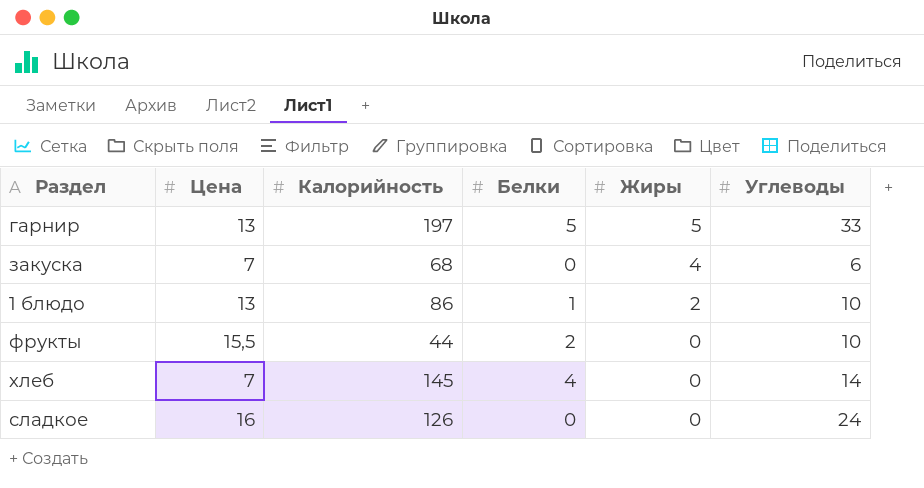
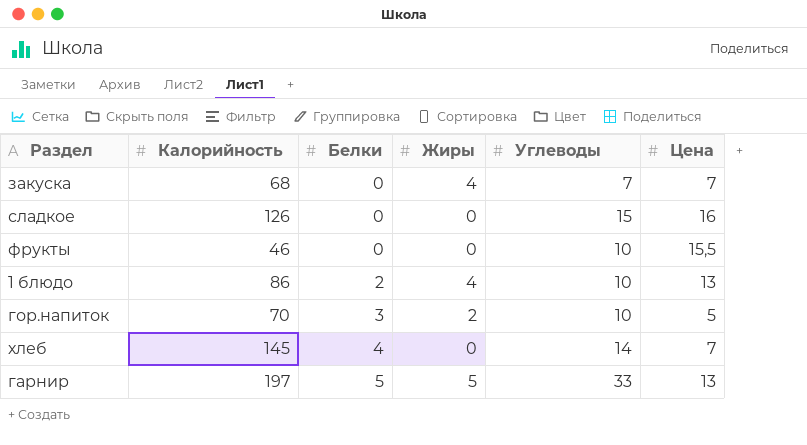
row order: Жиры descending -> Белки ascending
column Цена | position: 2 -> 6
закуска | Углеводы: 6 -> 7
сладкое | Углеводы: 24 -> 15
фрукты | Калорийность: 44 -> 46
фрукты | Белки: 2 -> 0
1 блюдо | Белки: 1 -> 2
1 блюдо | Жиры: 2 -> 4
row гор.напиток: none -> 70 | 3 | 2 | 10 | 5

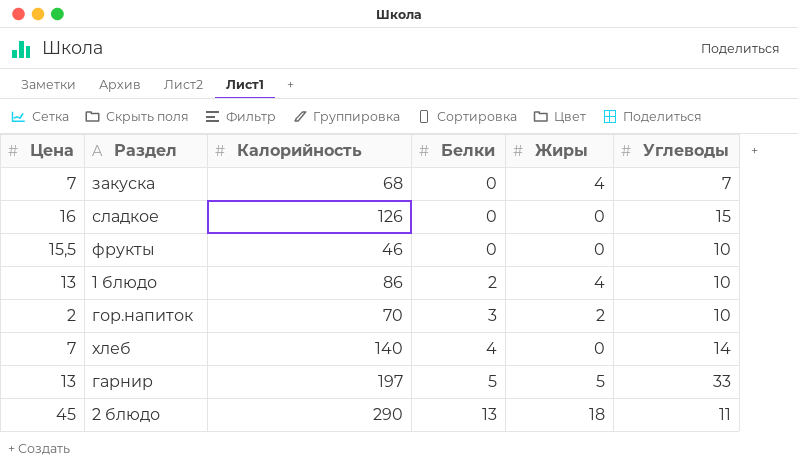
column Цена | position: 6 -> 1
гор.напиток | Цена: 5 -> 2
хлеб | Калорийность: 145 -> 140
row 2 блюдо: none -> 45 | 290 | 13 | 18 | 11

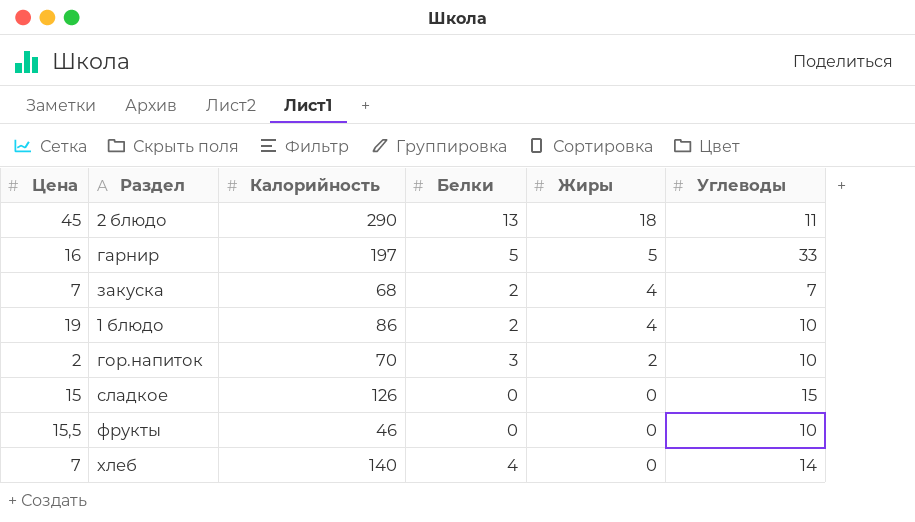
row order: Белки ascending -> Жиры descending
гарнир | Цена: 13 -> 16
закуска | Белки: 0 -> 2
1 блюдо | Цена: 13 -> 19
сладкое | Цена: 16 -> 15

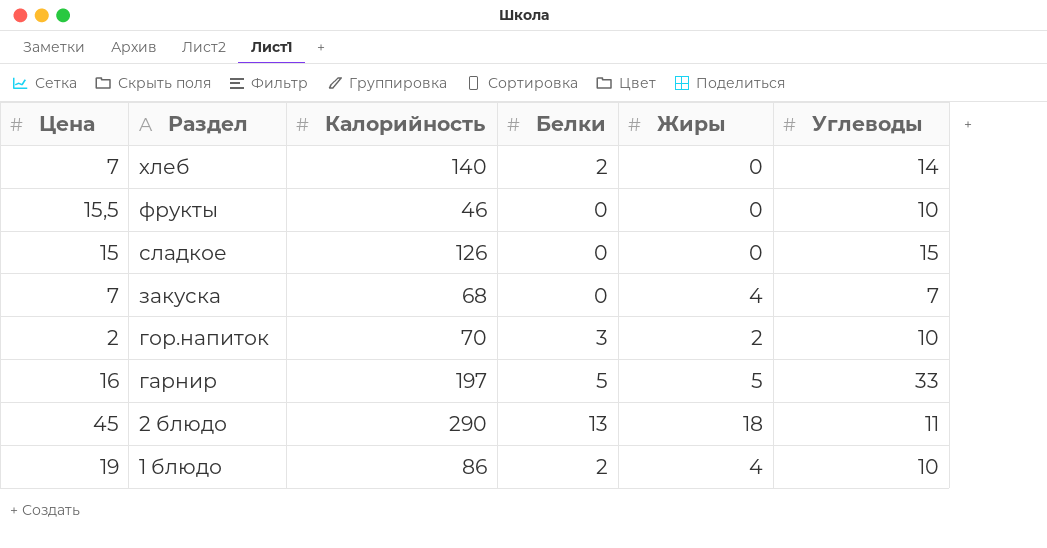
row order: Жиры descending -> Раздел descending
хлеб | Белки: 4 -> 2
закуска | Белки: 2 -> 0

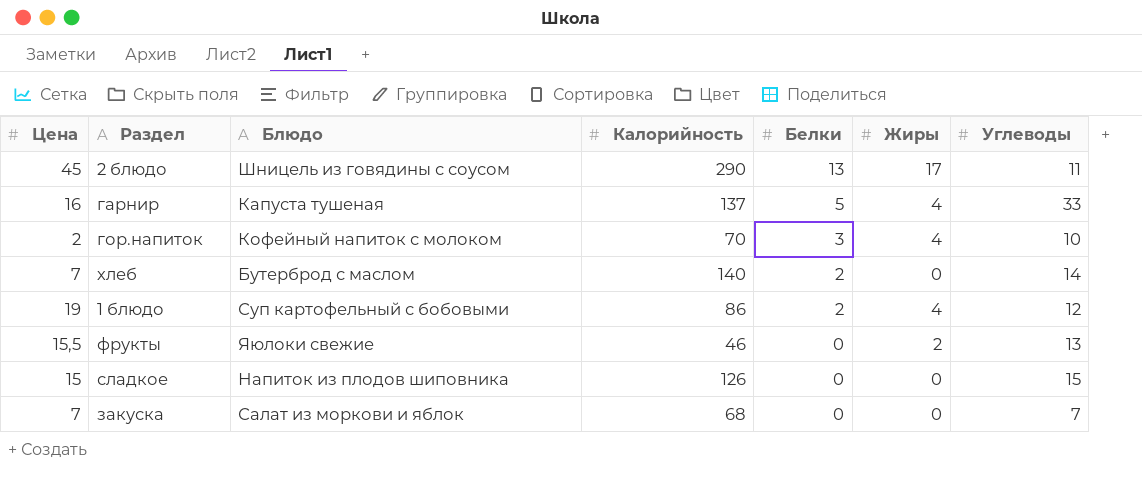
row order: Раздел descending -> Белки descending
column Блюдо | position: none -> 3
2 блюдо | Жиры: 18 -> 17
гарнир | Калорийность: 197 -> 137
гарнир | Жиры: 5 -> 4
гор.напиток | Жиры: 2 -> 4
1 блюдо | Углеводы: 10 -> 12
фрукты | Жиры: 0 -> 2
фрукты | Углеводы: 10 -> 13
закуска | Жиры: 4 -> 0

